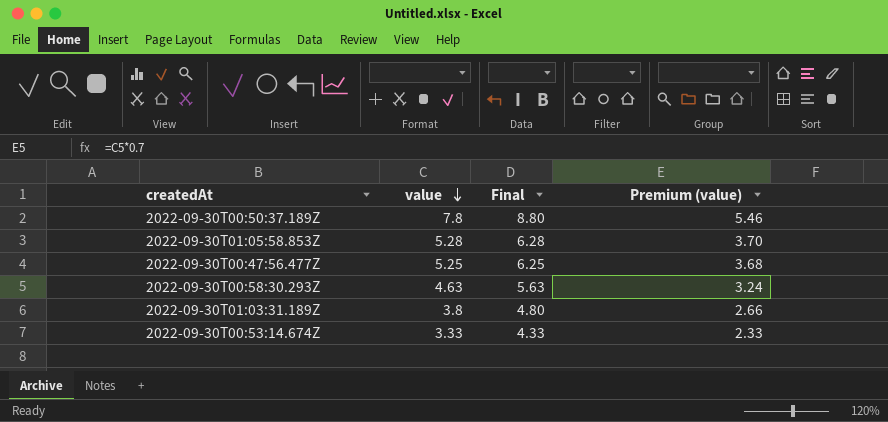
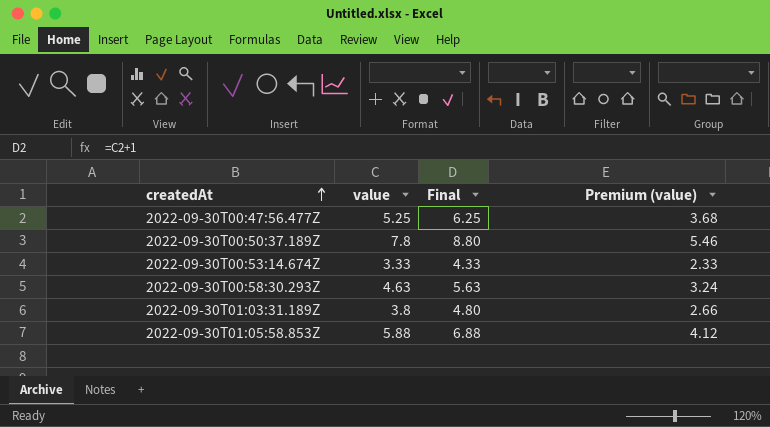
row order: value descending -> createdAt ascending
2022-09-30T01:05:58.853Z | value: 5.28 -> 5.88
2022-09-30T01:05:58.853Z | Final: 6.28 -> 6.88
2022-09-30T01:05:58.853Z | Premium (value): 3.70 -> 4.12

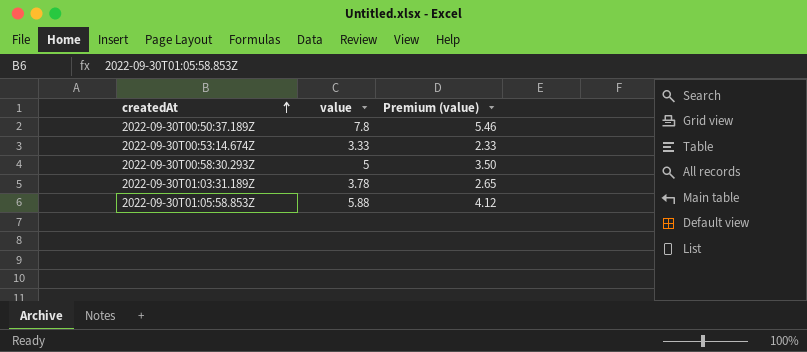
column Final | formula: [value] + 1 -> none
row 2022-09-30T00:47:56.477Z: 5.25 | 6.25 | 3.68 -> none
2022-09-30T00:58:30.293Z | value: 4.63 -> 5
2022-09-30T00:58:30.293Z | Premium (value): 3.24 -> 3.50
2022-09-30T01:03:31.189Z | value: 3.8 -> 3.78
2022-09-30T01:03:31.189Z | Premium (value): 2.66 -> 2.65

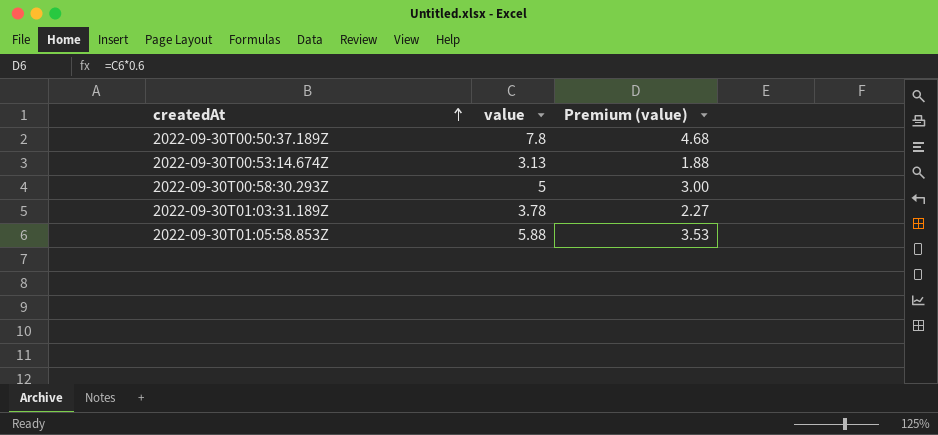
column Premium (value) | formula: [value] * 0.7 -> [value] * 0.6
2022-09-30T00:53:14.674Z | value: 3.33 -> 3.13

